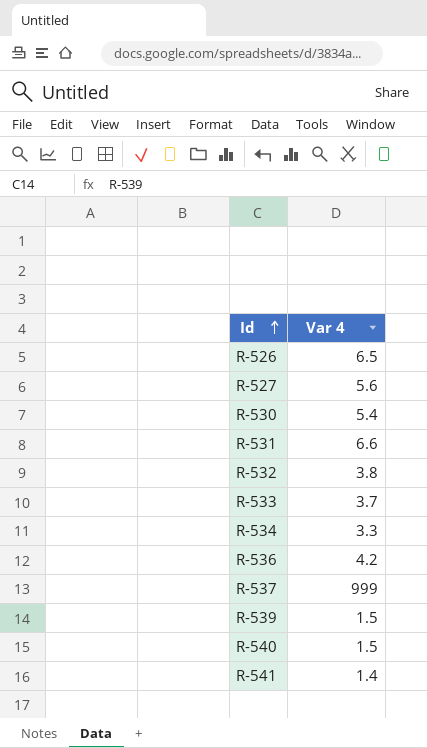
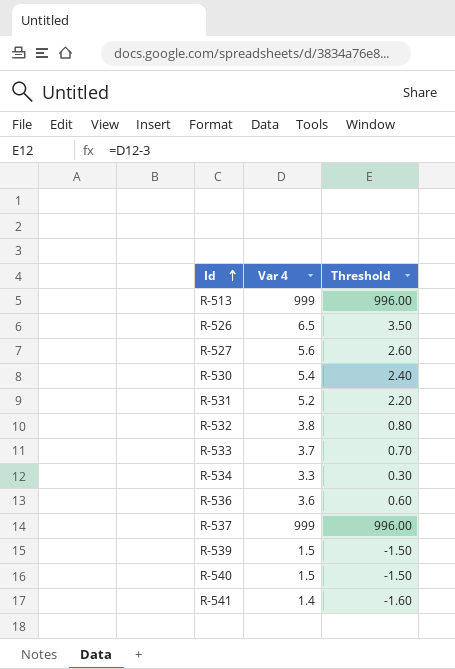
column Threshold | formula: none -> [Var 4] - 3
row R-513: none -> 999 | 996.00
R-531 | Var 4: 6.6 -> 5.2
R-536 | Var 4: 4.2 -> 3.6

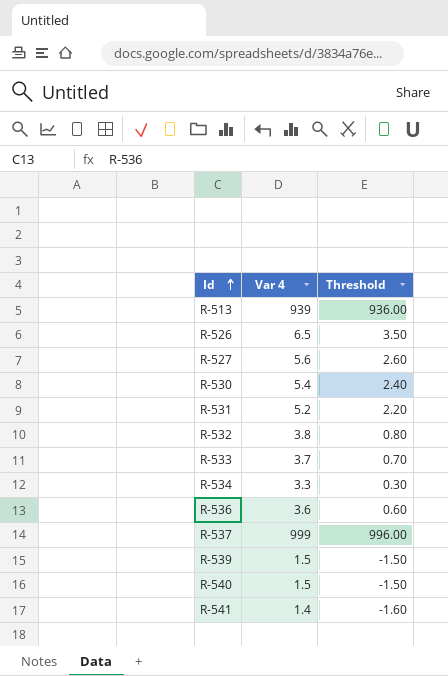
R-513 | Var 4: 999 -> 939
R-513 | Threshold: 996.00 -> 936.00

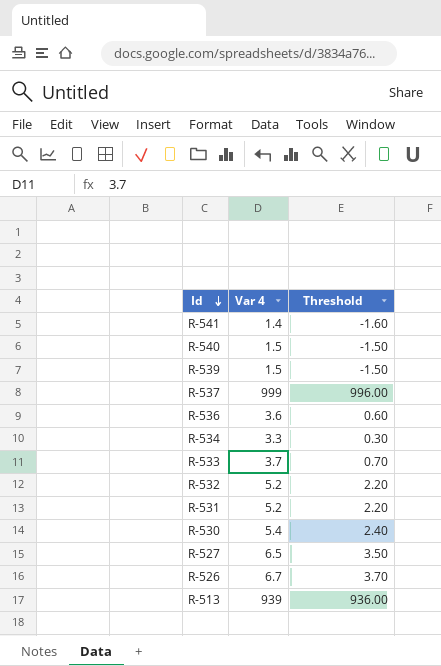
row order: Id ascending -> Id descending
R-532 | Var 4: 3.8 -> 5.2
R-532 | Threshold: 0.80 -> 2.20
R-527 | Var 4: 5.6 -> 6.5
R-527 | Threshold: 2.60 -> 3.50
R-526 | Var 4: 6.5 -> 6.7
R-526 | Threshold: 3.50 -> 3.70

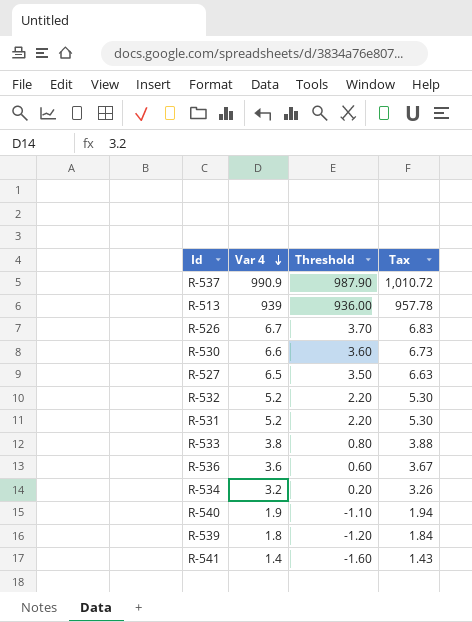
row order: Id descending -> Var 4 descending
column Tax | formula: none -> [Var 4] * 1.02
R-537 | Var 4: 999 -> 990.9
R-537 | Threshold: 996.00 -> 987.90
R-530 | Var 4: 5.4 -> 6.6
R-530 | Threshold: 2.40 -> 3.60
R-533 | Var 4: 3.7 -> 3.8
R-533 | Threshold: 0.70 -> 0.80
R-534 | Var 4: 3.3 -> 3.2
R-534 | Threshold: 0.30 -> 0.20
R-540 | Var 4: 1.5 -> 1.9
R-540 | Threshold: -1.50 -> -1.10
R-539 | Var 4: 1.5 -> 1.8
R-539 | Threshold: -1.50 -> -1.20

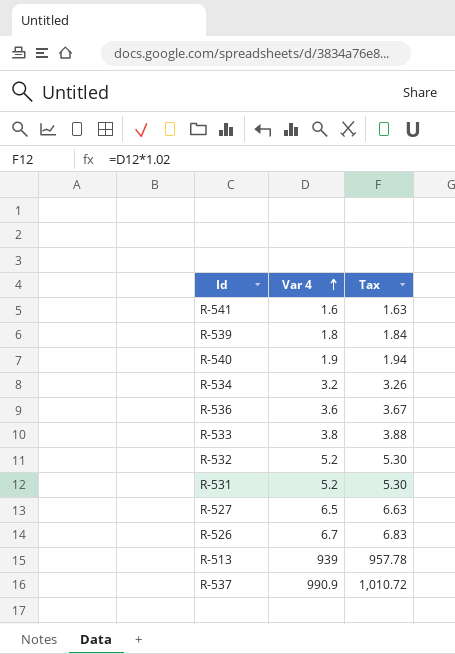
row order: Var 4 descending -> Var 4 ascending
column Threshold | formula: [Var 4] - 3 -> none
row R-530: 6.6 | 3.60 | 6.73 -> none
R-541 | Var 4: 1.4 -> 1.6
R-541 | Tax: 1.43 -> 1.63

